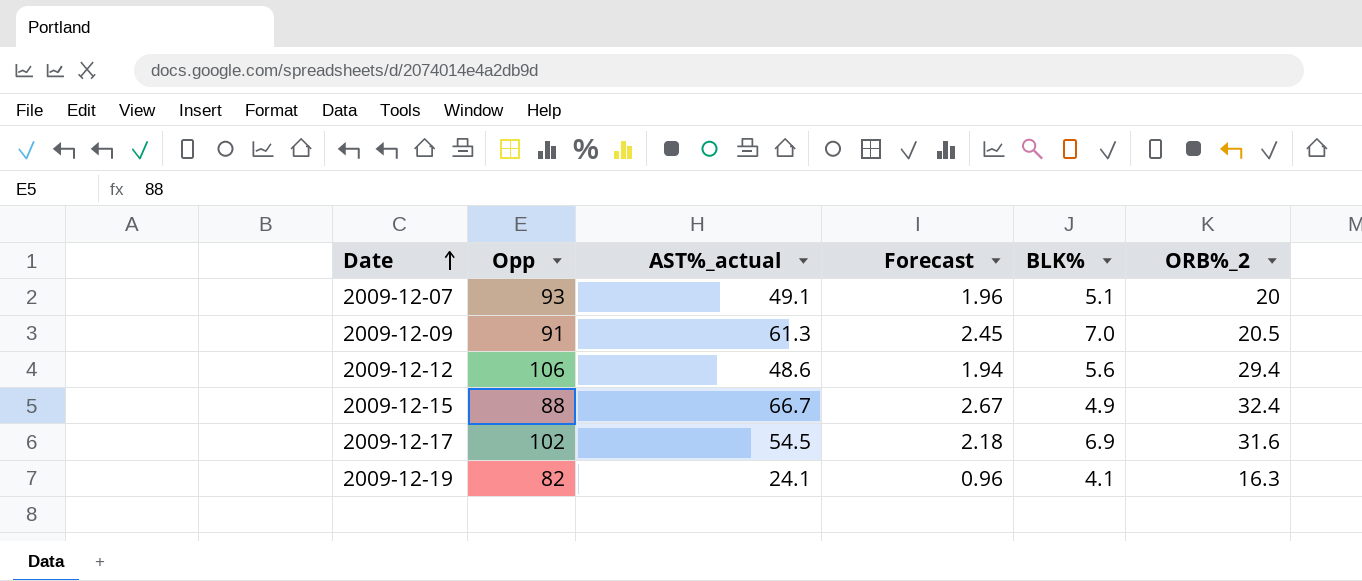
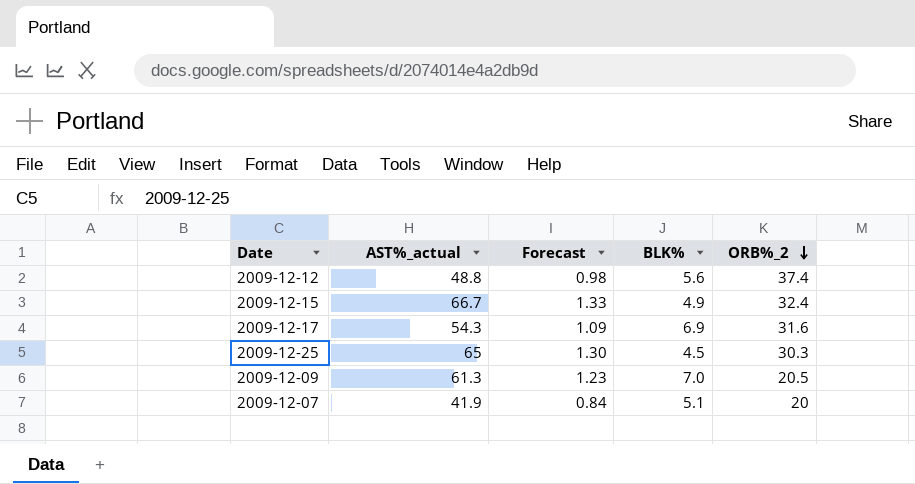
row order: Date ascending -> ORB%_2 descending
column Opp | position: 2 -> none
column Forecast | formula: [AST%_actual] * 0.04 -> [AST%_actual] * 0.02
row 2009-12-19: 82 | 24.1 | 0.96 | 4.1 | 16.3 -> none
2009-12-12 | AST%_actual: 48.6 -> 48.8
2009-12-12 | ORB%_2: 29.4 -> 37.4
2009-12-17 | AST%_actual: 54.5 -> 54.3
row 2009-12-25: none -> 65 | 1.30 | 4.5 | 30.3
2009-12-07 | AST%_actual: 49.1 -> 41.9

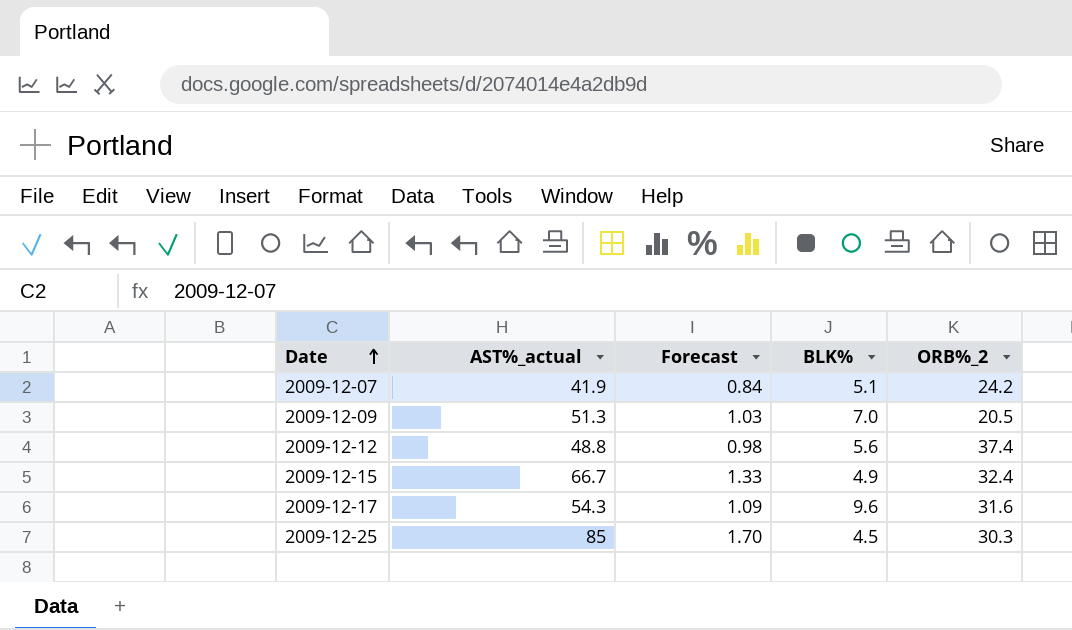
row order: ORB%_2 descending -> Date ascending
2009-12-07 | ORB%_2: 20 -> 24.2
2009-12-09 | AST%_actual: 61.3 -> 51.3
2009-12-09 | Forecast: 1.23 -> 1.03
2009-12-17 | BLK%: 6.9 -> 9.6
2009-12-25 | AST%_actual: 65 -> 85
2009-12-25 | Forecast: 1.30 -> 1.70

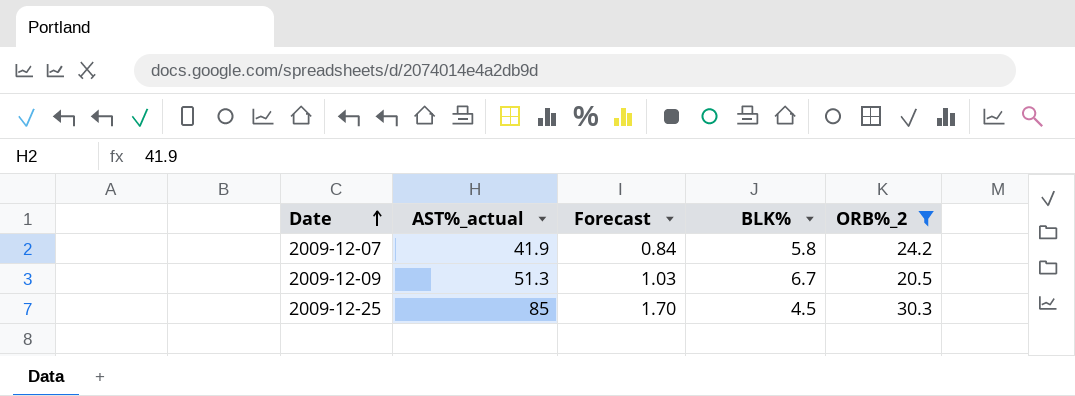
filter: none -> ORB%_2 <= 30.3
2009-12-07 | BLK%: 5.1 -> 5.8
2009-12-09 | BLK%: 7.0 -> 6.7

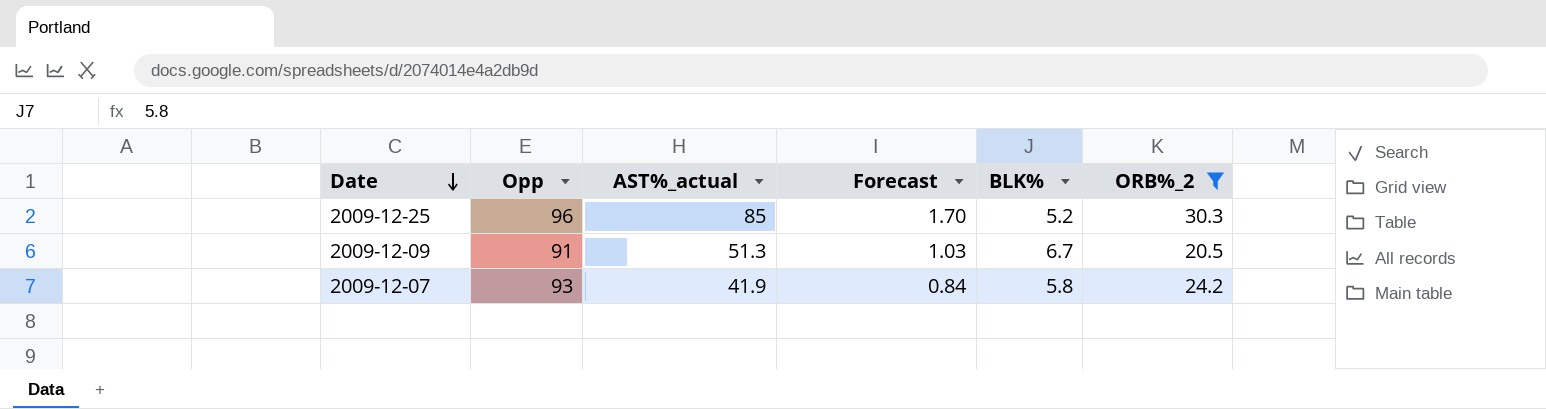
row order: Date ascending -> Date descending
column Opp | position: none -> 2
2009-12-25 | BLK%: 4.5 -> 5.2

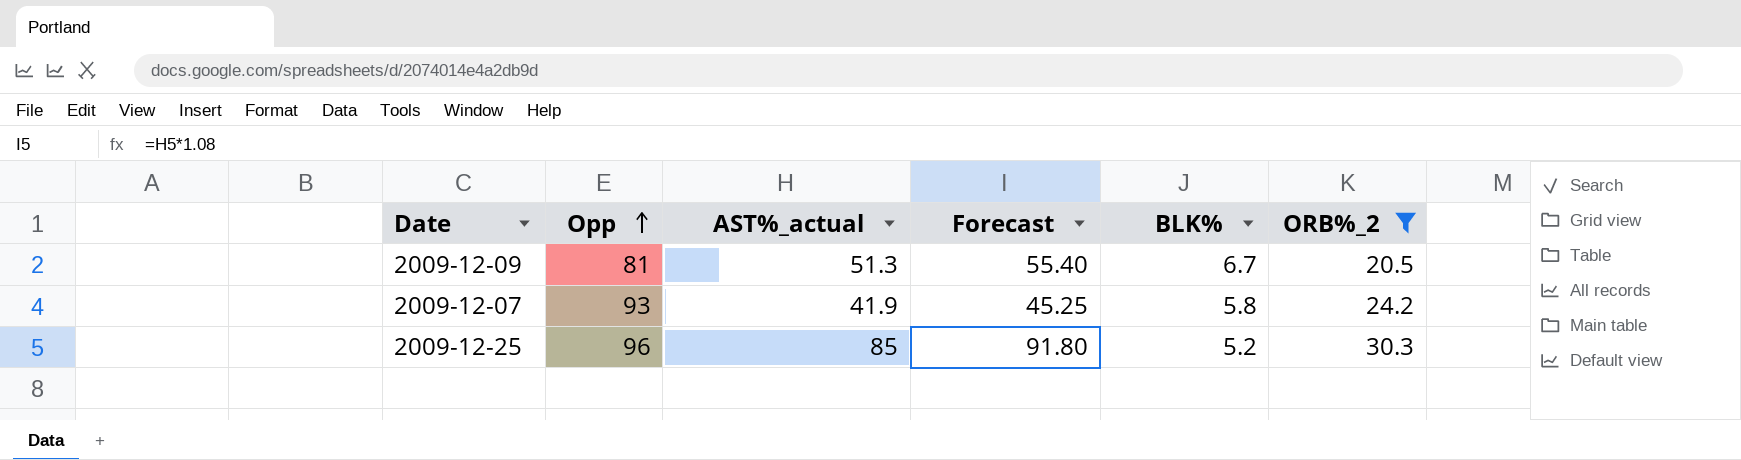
row order: Date descending -> Opp ascending
column Forecast | formula: [AST%_actual] * 0.02 -> [AST%_actual] * 1.08
2009-12-09 | Opp: 91 -> 81

